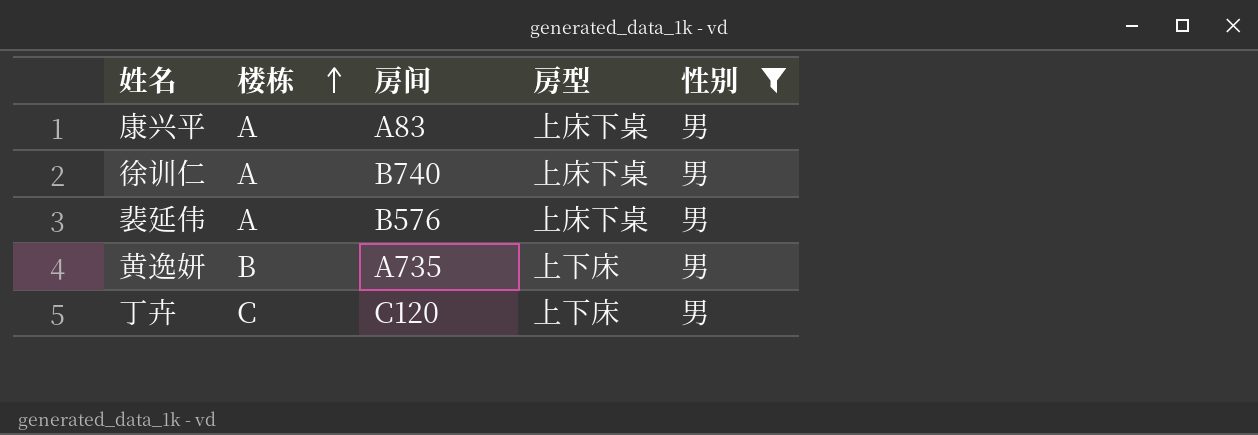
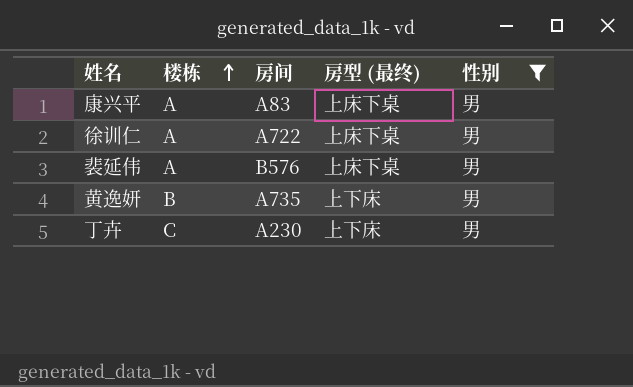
column name: 房型 -> 房型 (最终)
徐训仁 | 房间: B740 -> A722
丁卉 | 房间: C120 -> A230

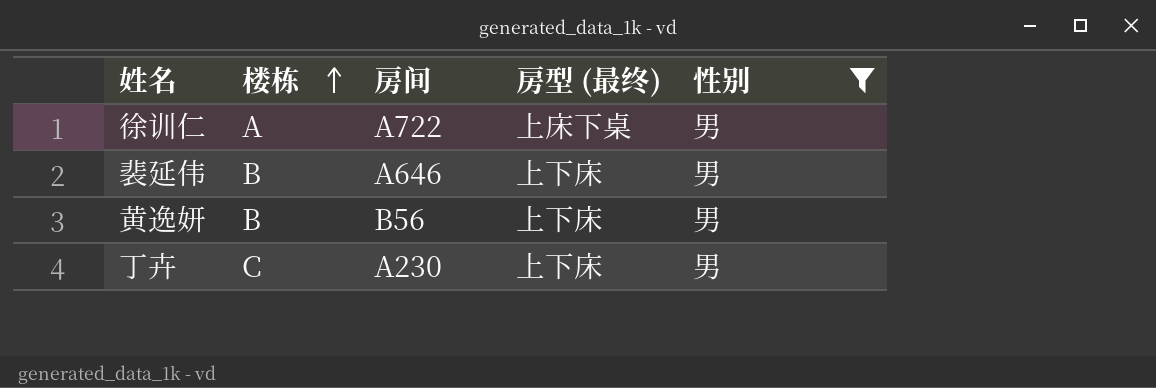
row 康兴平: A | A83 | 上床下桌 | 男 -> none
裴延伟 | 楼栋: A -> B
裴延伟 | 房间: B576 -> A646
裴延伟 | 房型 (最终): 上床下桌 -> 上下床
黄逸妍 | 房间: A735 -> B56

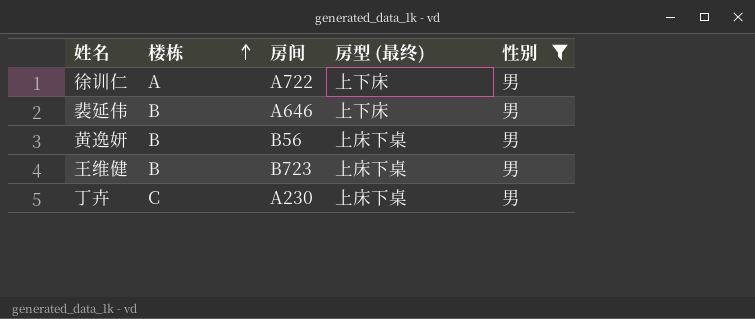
徐训仁 | 房型 (最终): 上床下桌 -> 上下床
黄逸妍 | 房型 (最终): 上下床 -> 上床下桌
row 王维健: none -> B | B723 | 上床下桌 | 男
丁卉 | 房型 (最终): 上下床 -> 上床下桌

